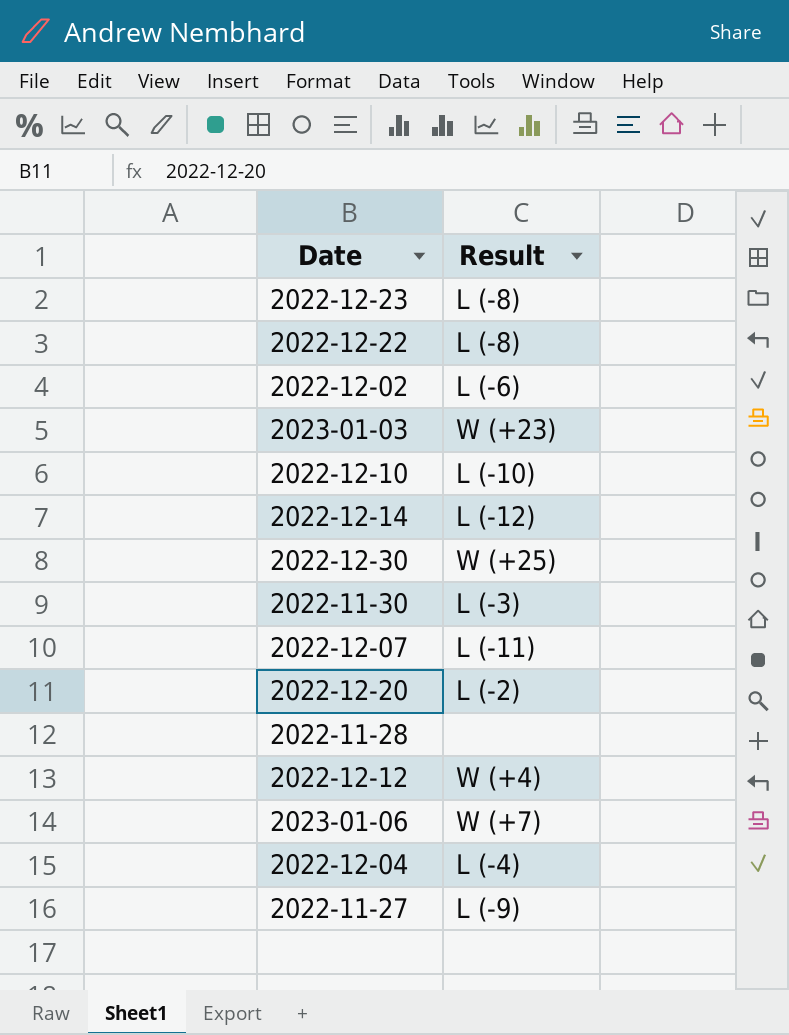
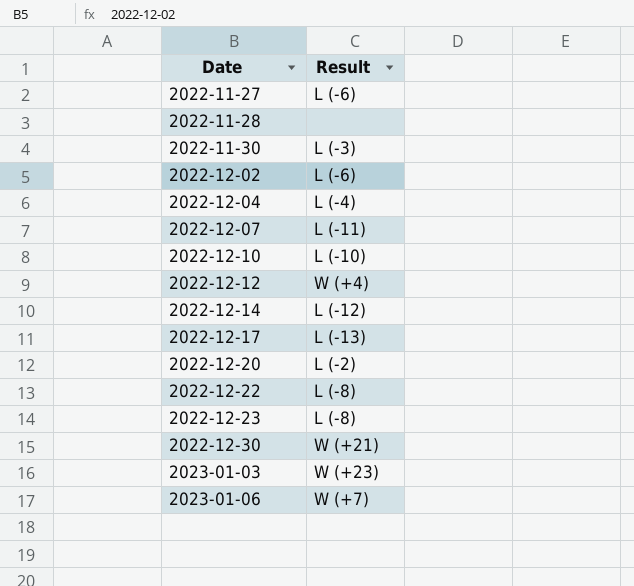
row order: none -> Date ascending
2022-11-27 | Result: L (-9) -> L (-6)
row 2022-12-17: none -> L (-13)
2022-12-30 | Result: W (+25) -> W (+21)

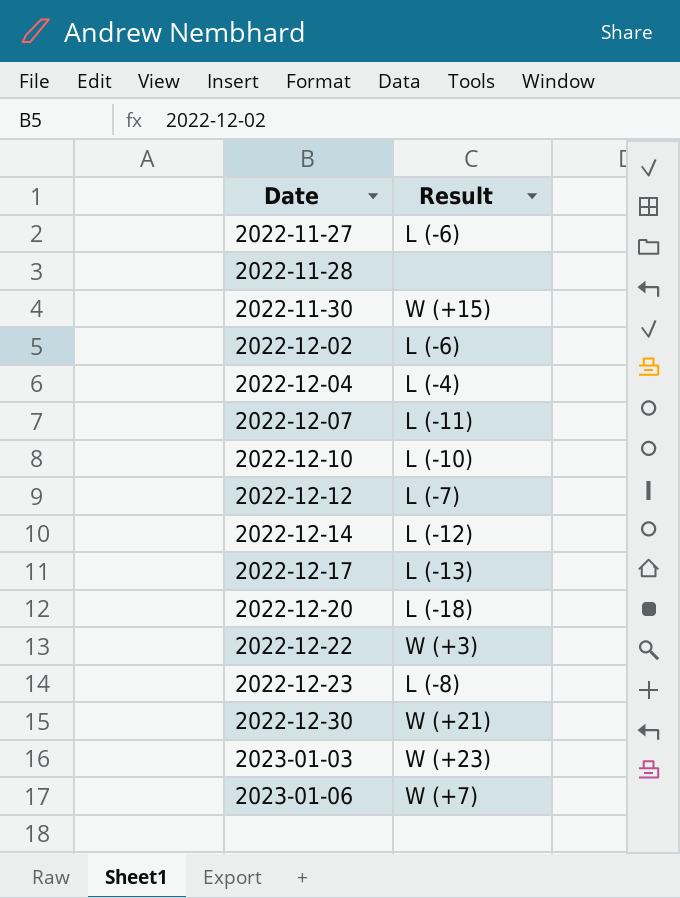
2022-11-30 | Result: L (-3) -> W (+15)
2022-12-12 | Result: W (+4) -> L (-7)
2022-12-20 | Result: L (-2) -> L (-18)
2022-12-22 | Result: L (-8) -> W (+3)

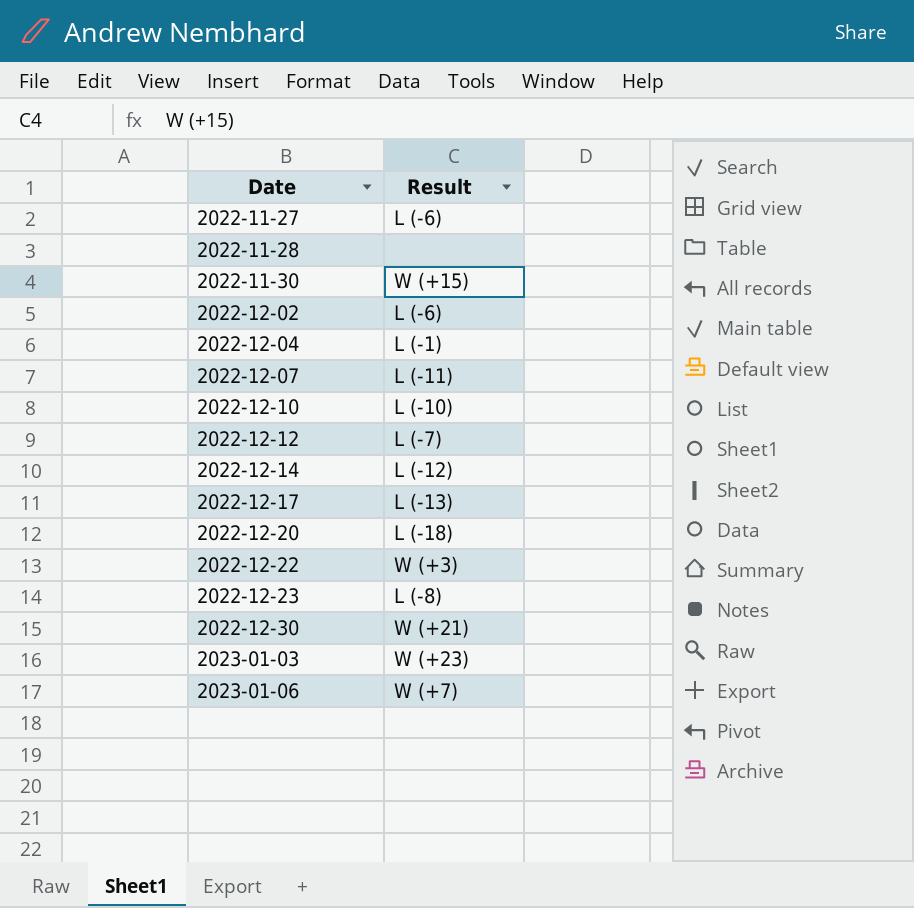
2022-12-04 | Result: L (-4) -> L (-1)

